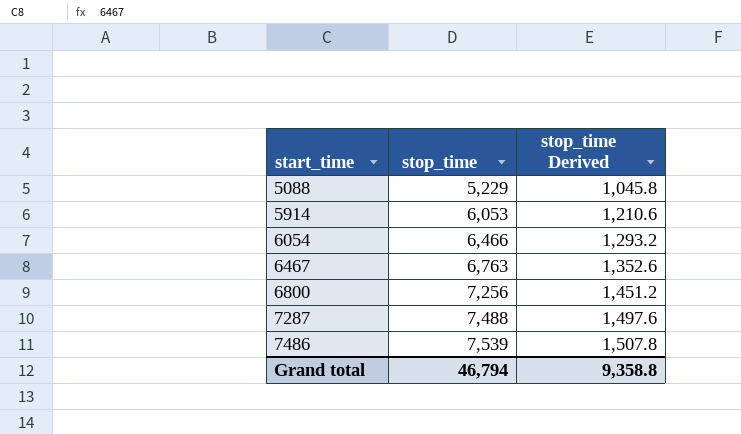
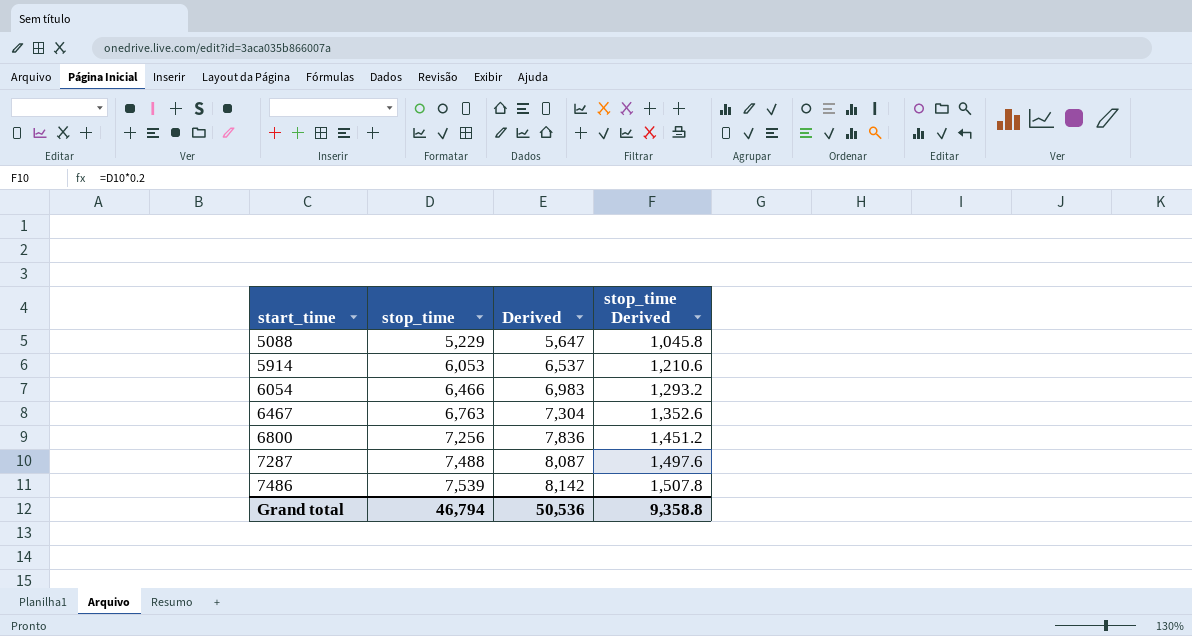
column Derived | formula: none -> [stop_time] * 1.08

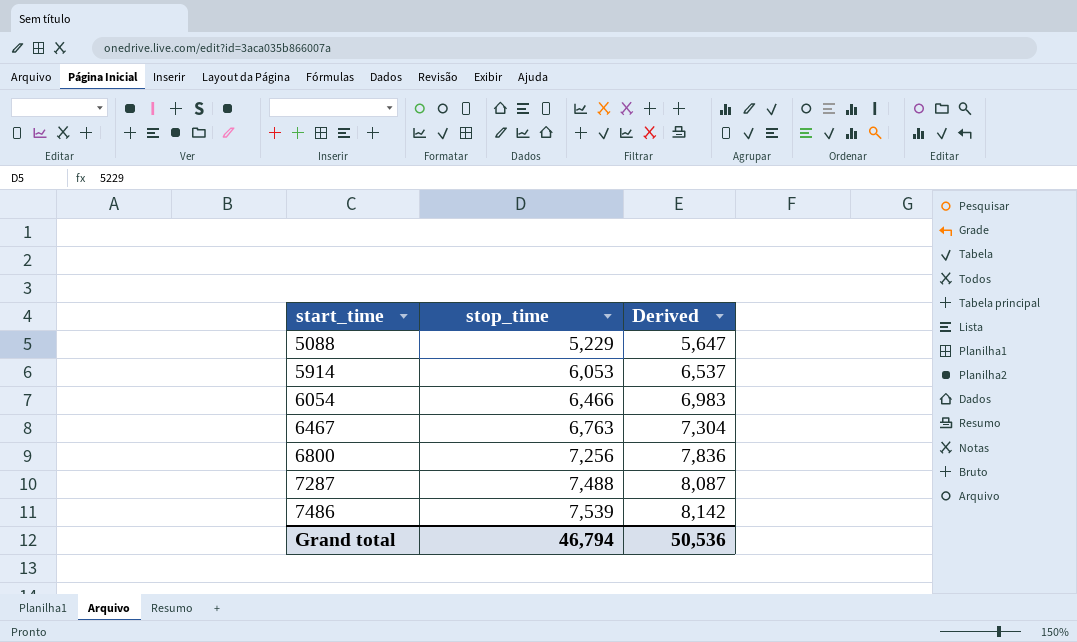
column stop_time Derived | formula: [stop_time] * 0.2 -> none

